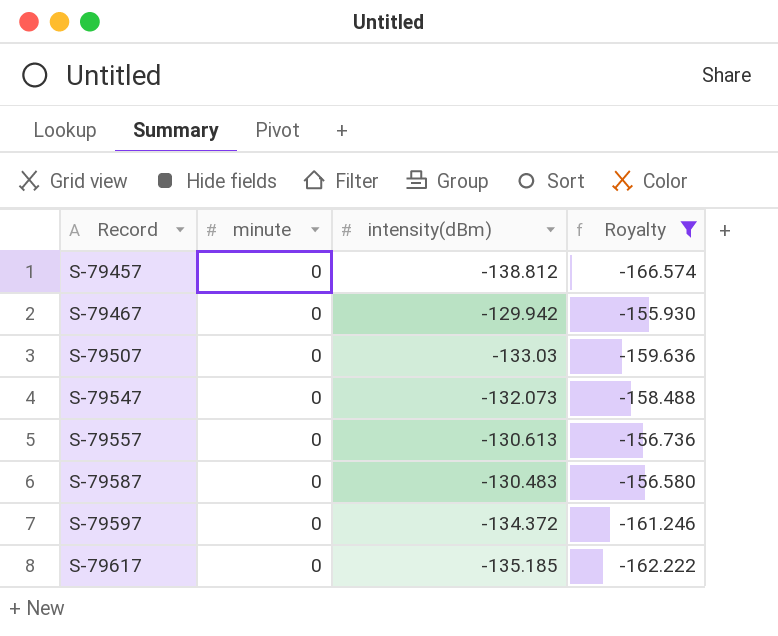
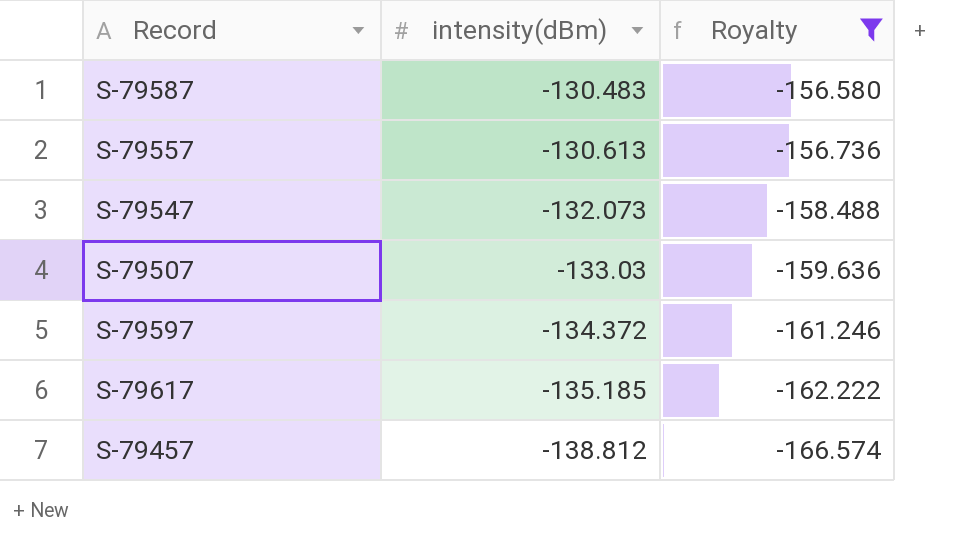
row order: Record ascending -> intensity(dBm) descending
column minute | position: 2 -> none
row S-79467: 0 | -129.942 | -155.930 -> none

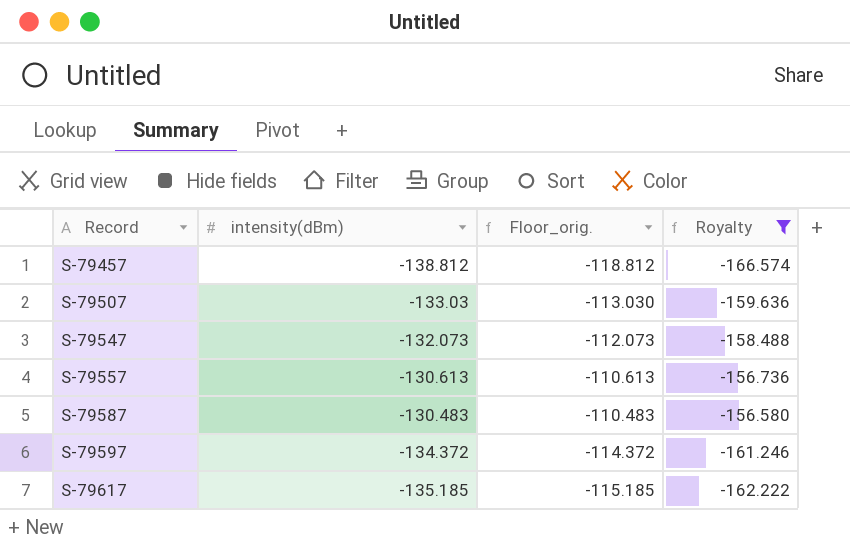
row order: intensity(dBm) descending -> Record ascending
column Floor_orig. | formula: none -> [intensity(dBm)] + 20

